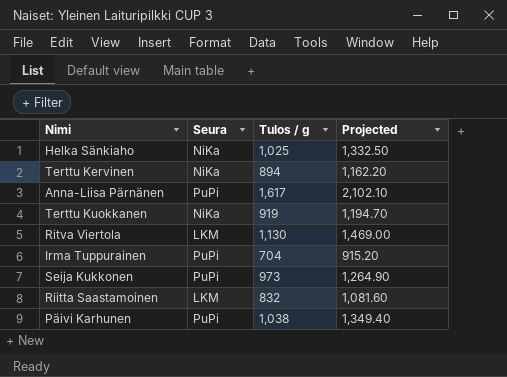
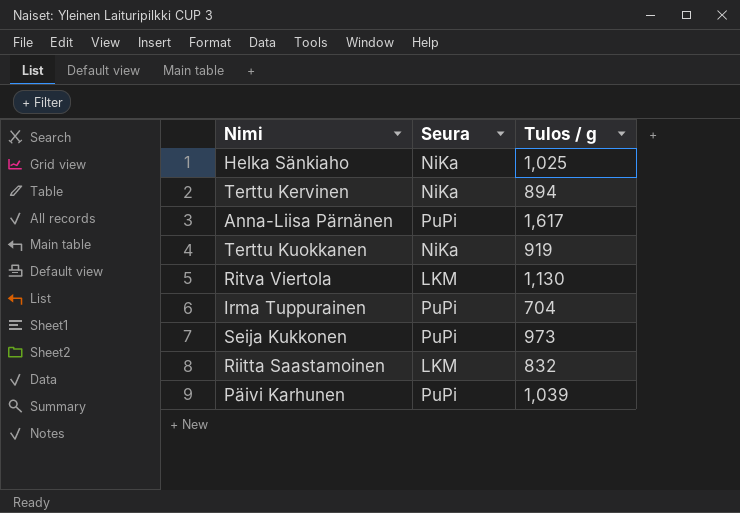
column Projected | formula: [Tulos / g] * 1.3 -> none
Päivi Karhunen | Tulos / g: 1,038 -> 1,039

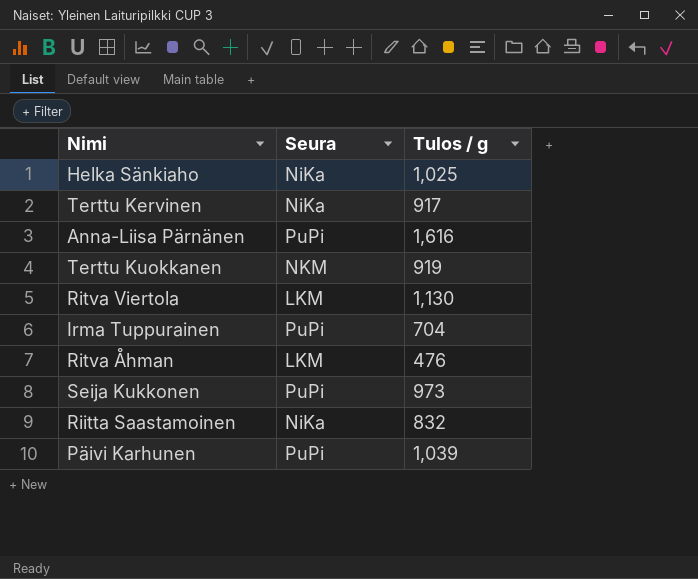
Terttu Kervinen | Tulos / g: 894 -> 917
Anna-Liisa Pärnänen | Tulos / g: 1,617 -> 1,616
Terttu Kuokkanen | Seura: NiKa -> NKM
row Ritva Åhman: none -> LKM | 476
Riitta Saastamoinen | Seura: LKM -> NiKa

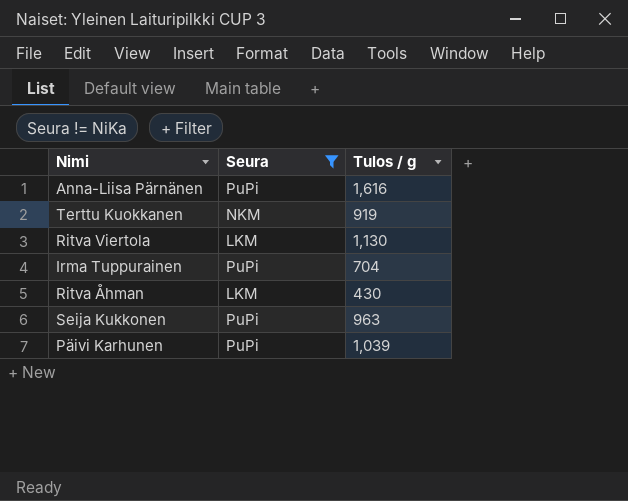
filter: none -> Seura != NiKa
Ritva Åhman | Tulos / g: 476 -> 430
Seija Kukkonen | Tulos / g: 973 -> 963

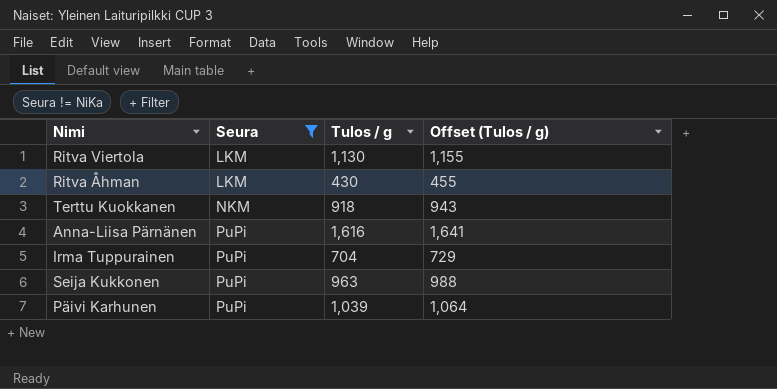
row order: none -> Seura ascending
column Offset (Tulos / g) | formula: none -> [Tulos / g] + 25
Terttu Kuokkanen | Tulos / g: 919 -> 918

